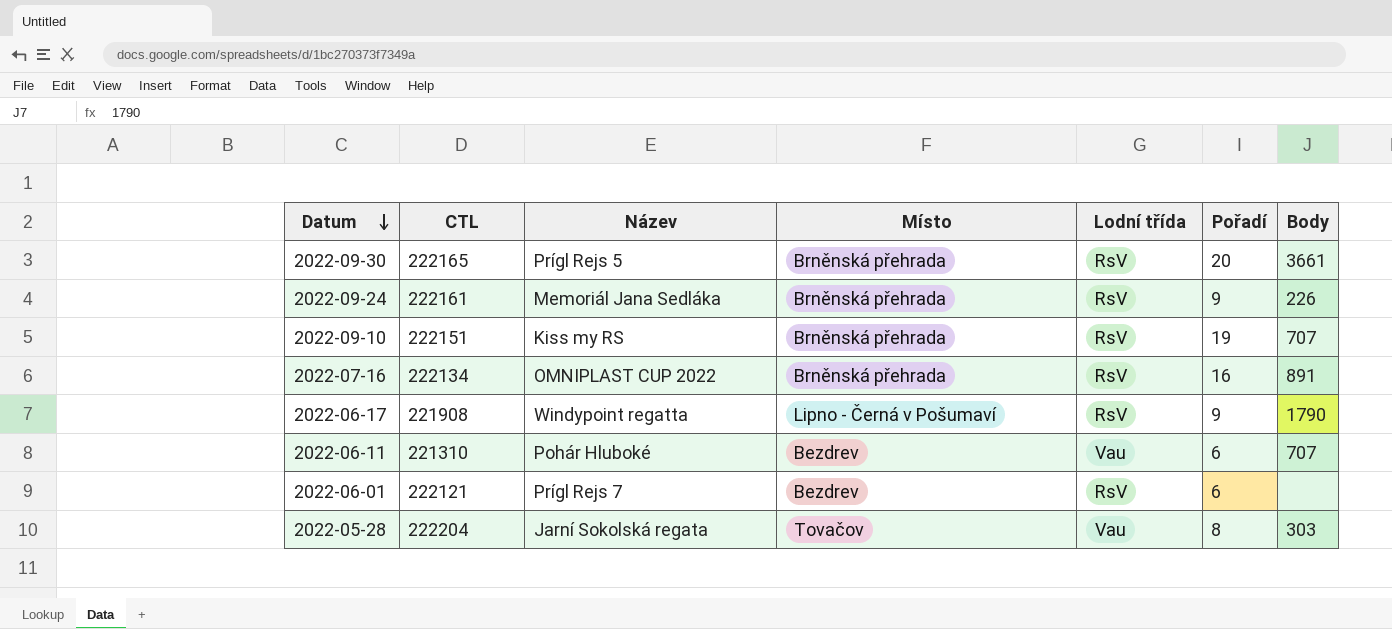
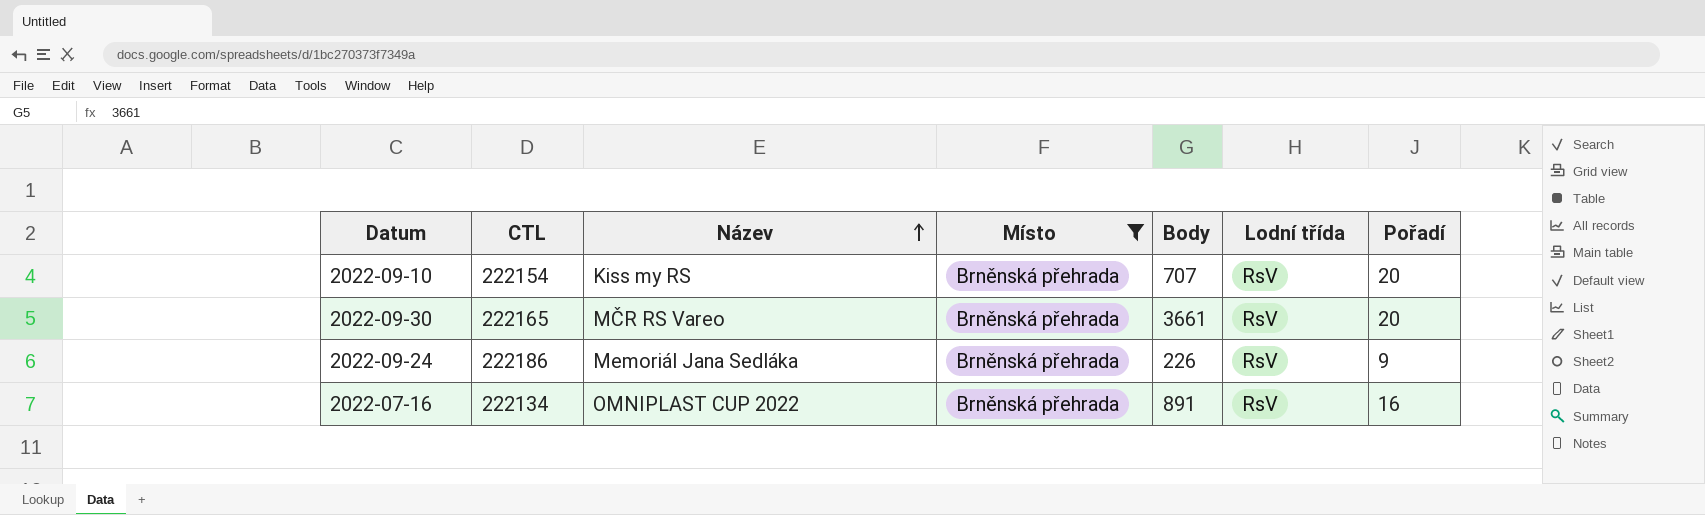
filter: none -> Místo = Brněnská přehrada
row order: Datum descending -> Název ascending
column Body | position: 7 -> 5
2022-09-10 | CTL: 222151 -> 222154
2022-09-10 | Pořadí: 19 -> 20
2022-09-30 | Název: Prígl Rejs 5 -> MČR RS Vareo
2022-09-24 | CTL: 222161 -> 222186

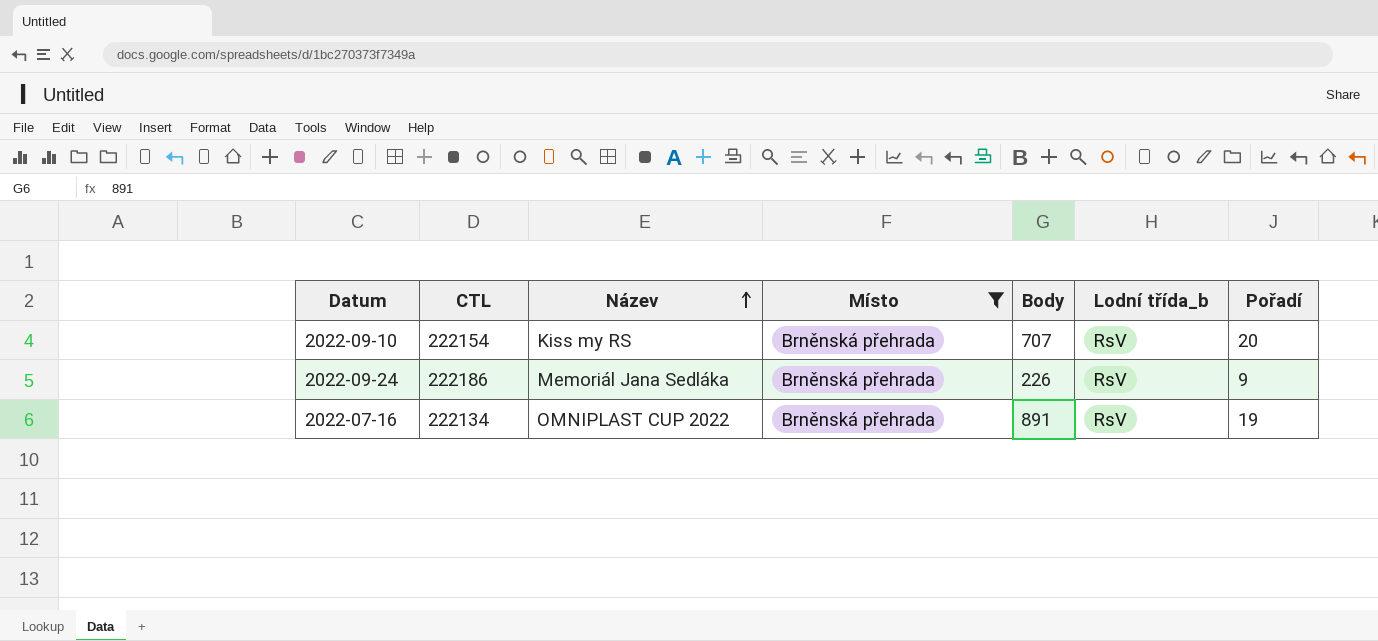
column name: Lodní třída -> Lodní třída_b
row 2022-09-30: 222165 | MČR RS Vareo | Brněnská přehrada | 3661 | RsV | 20 -> none
2022-07-16 | Pořadí: 16 -> 19

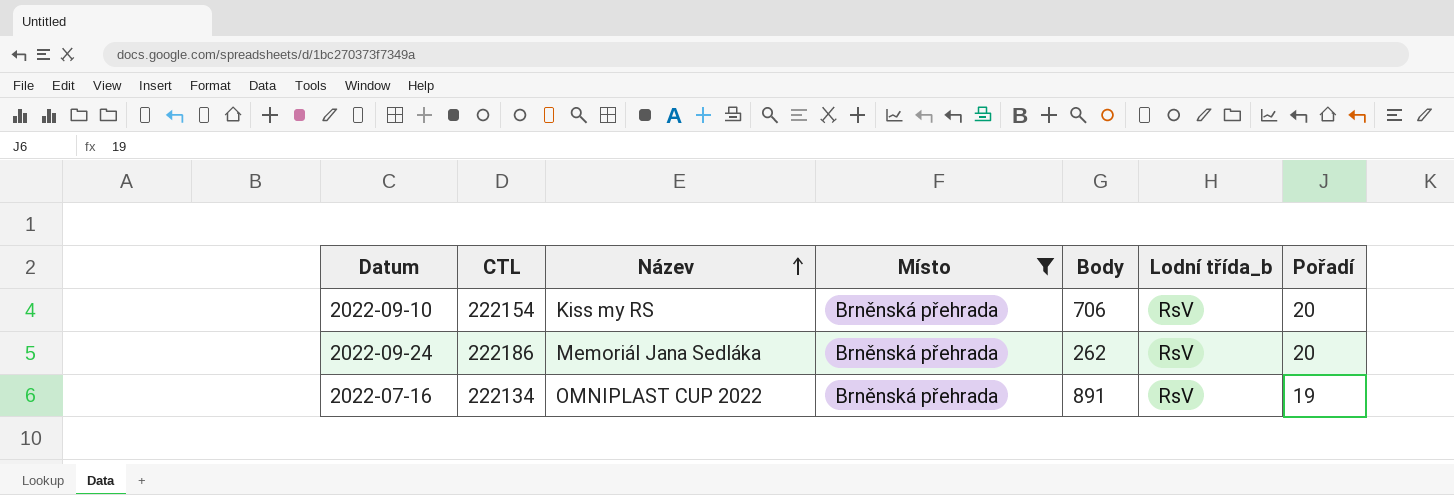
2022-09-10 | Body: 707 -> 706
2022-09-24 | Body: 226 -> 262
2022-09-24 | Pořadí: 9 -> 20

